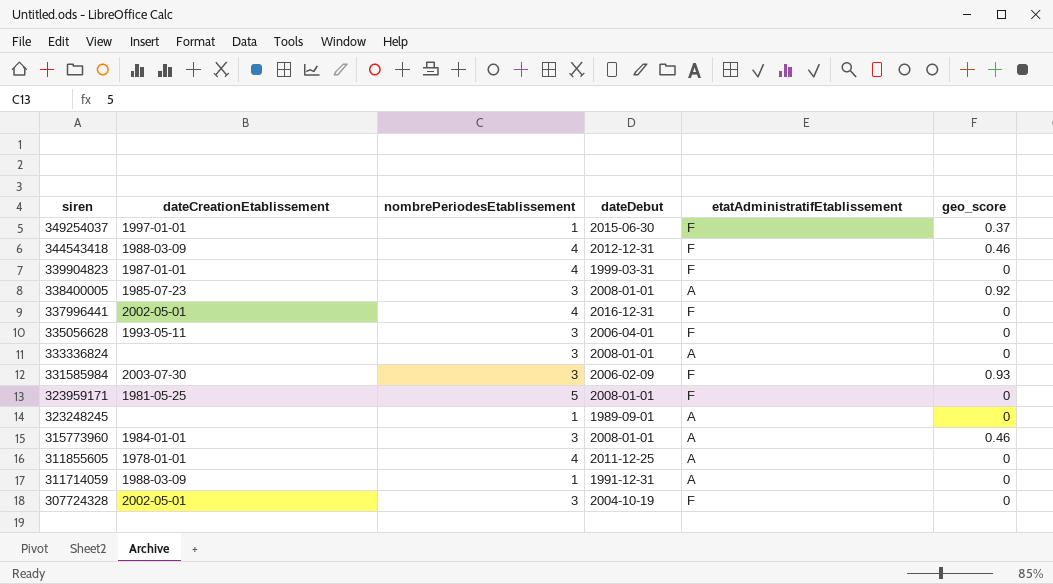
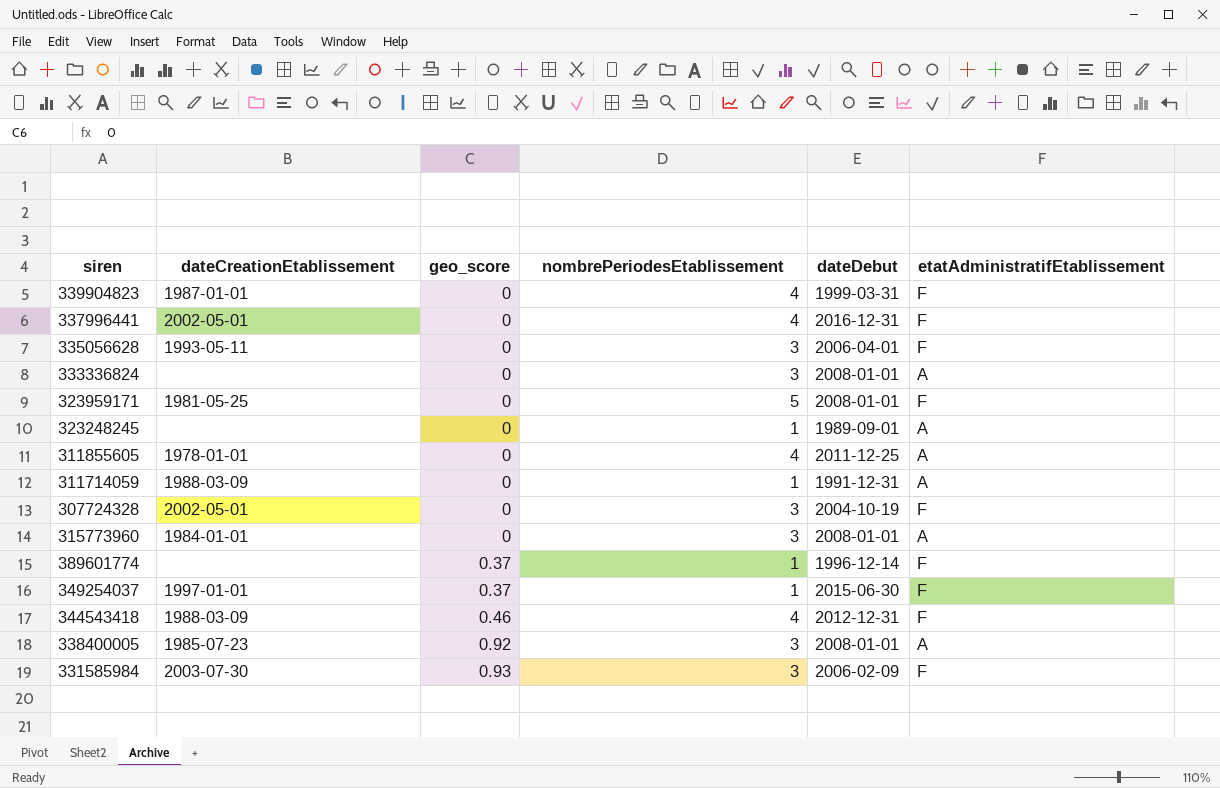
row order: siren descending -> geo_score ascending
column geo_score | position: 6 -> 3
315773960 | geo_score: 0.46 -> 0
row 389601774: none -> none | 0.37 | 1 | 1996-12-14 | F

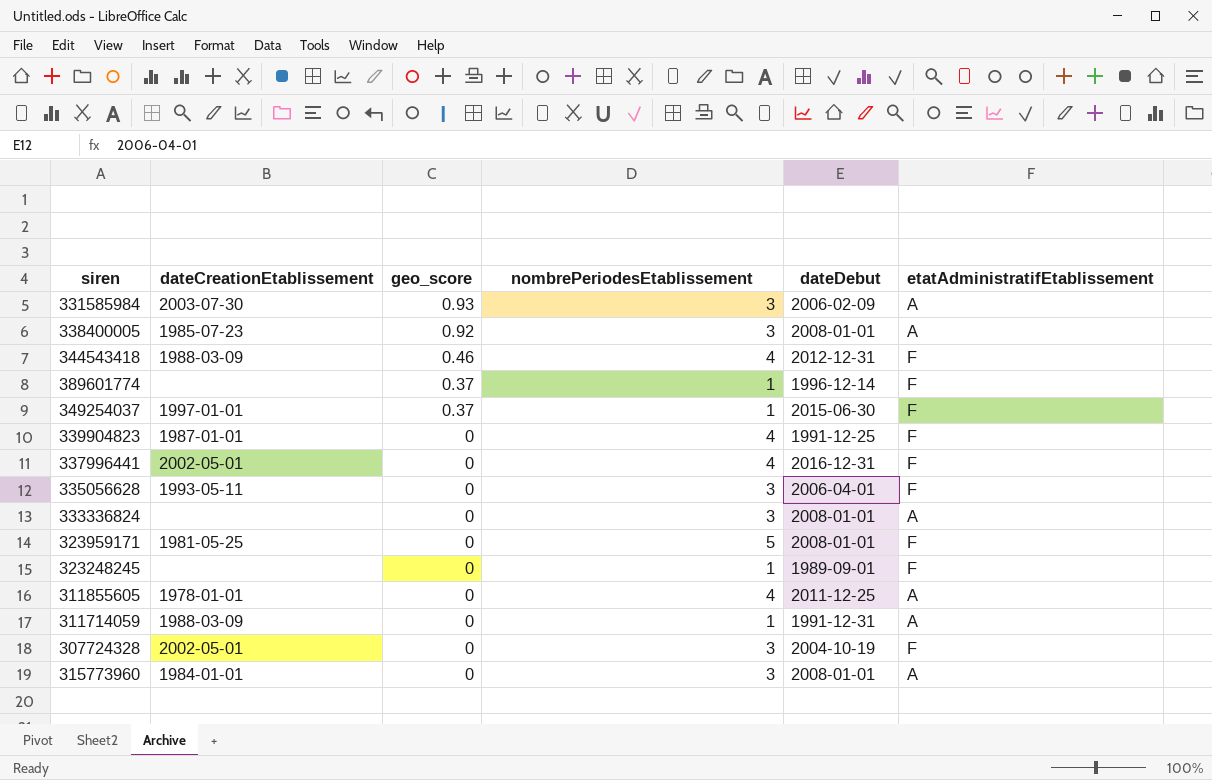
row order: geo_score ascending -> geo_score descending
331585984 | etatAdministratifEtablissement: F -> A
339904823 | dateDebut: 1999-03-31 -> 1991-12-25
323248245 | etatAdministratifEtablissement: A -> F

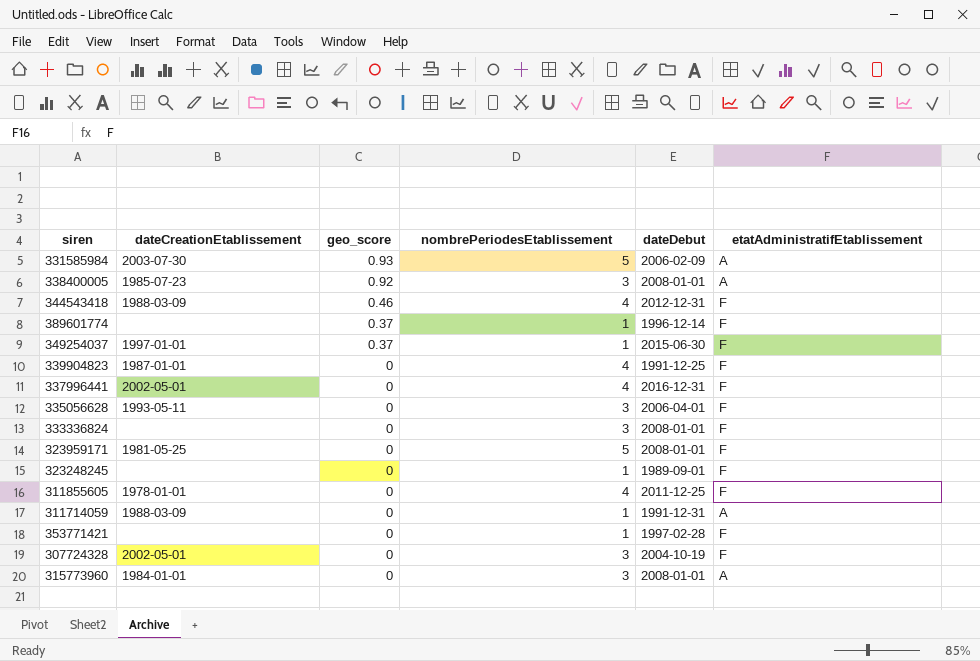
331585984 | nombrePeriodesEtablissement: 3 -> 5
333336824 | etatAdministratifEtablissement: A -> F
311855605 | etatAdministratifEtablissement: A -> F
row 353771421: none -> none | 0 | 1 | 1997-02-28 | F

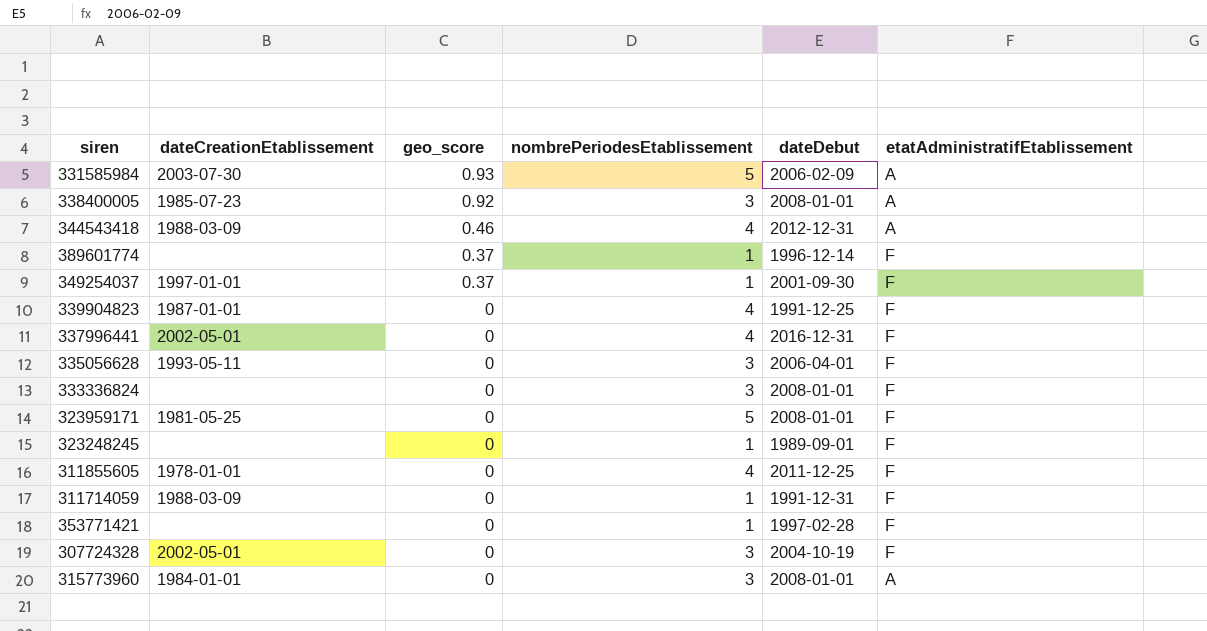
344543418 | etatAdministratifEtablissement: F -> A
349254037 | dateDebut: 2015-06-30 -> 2001-09-30
311714059 | etatAdministratifEtablissement: A -> F

